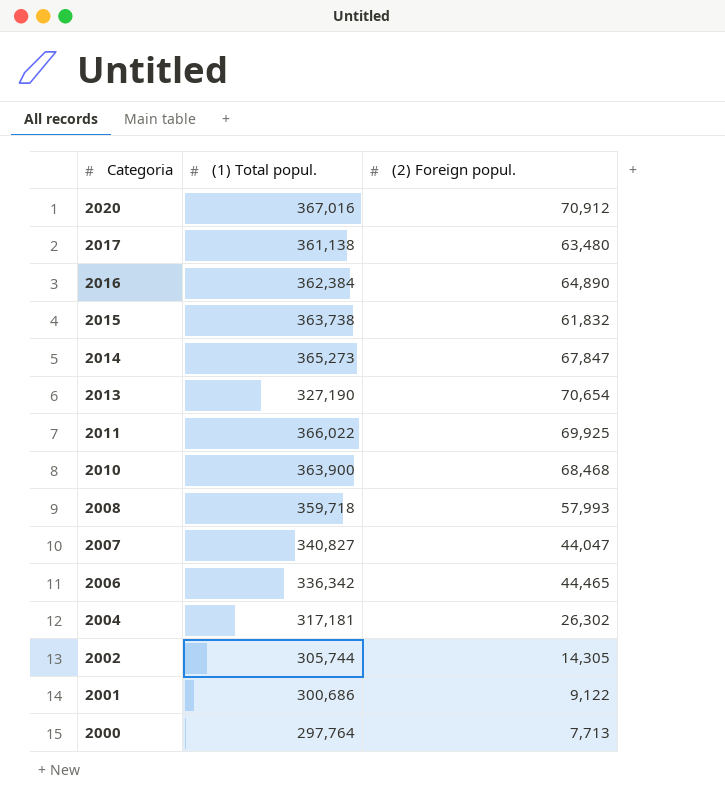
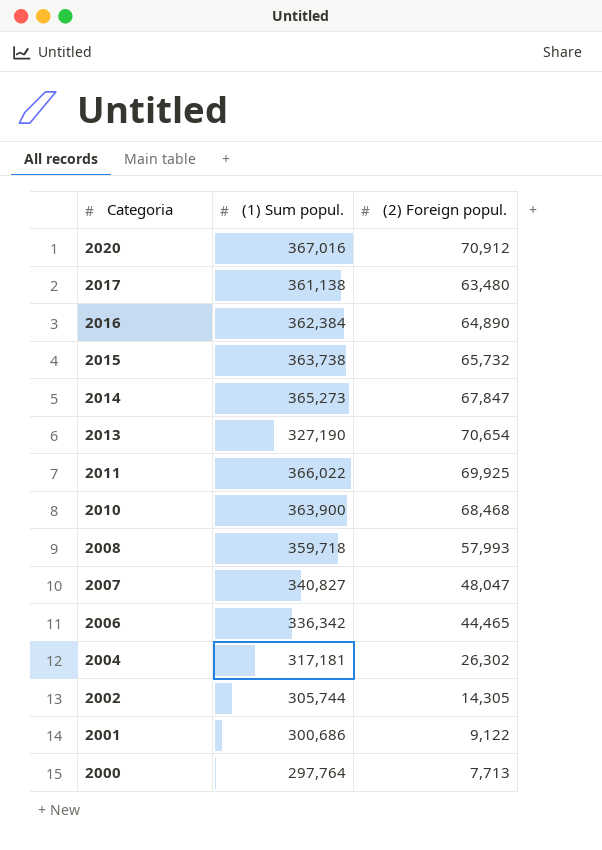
column name: (1) Total popul. -> (1) Sum popul.
2015 | (2) Foreign popul.: 61,832 -> 65,732
2007 | (2) Foreign popul.: 44,047 -> 48,047

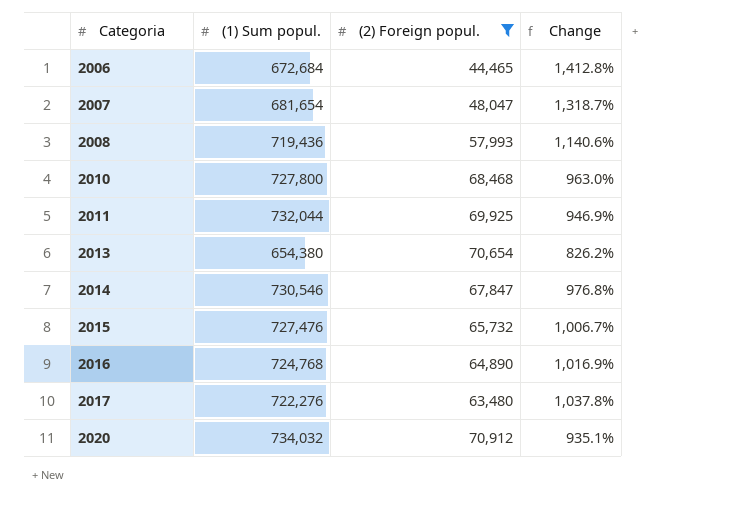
filter: none -> (2) Foreign popul. >= 44,465
row order: Categoria descending -> Categoria ascending
column Change | formula: none -> ([(1) Sum popul.] - [(2) Foreign popul.]) / [(2) Foreign popul.]
2006 | (1) Sum popul.: 336,342 -> 672,684
2007 | (1) Sum popul.: 340,827 -> 681,654
2008 | (1) Sum popul.: 359,718 -> 719,436
2010 | (1) Sum popul.: 363,900 -> 727,800
2011 | (1) Sum popul.: 366,022 -> 732,044
2013 | (1) Sum popul.: 327,190 -> 654,380
2014 | (1) Sum popul.: 365,273 -> 730,546
2015 | (1) Sum popul.: 363,738 -> 727,476
2016 | (1) Sum popul.: 362,384 -> 724,768
2017 | (1) Sum popul.: 361,138 -> 722,276
2020 | (1) Sum popul.: 367,016 -> 734,032

